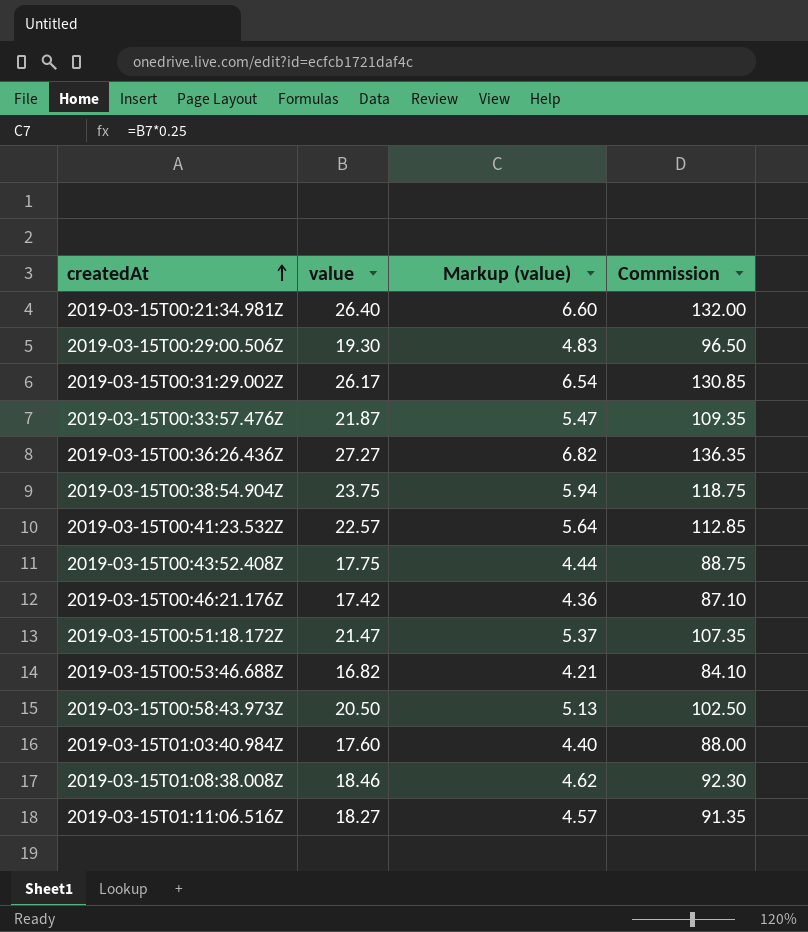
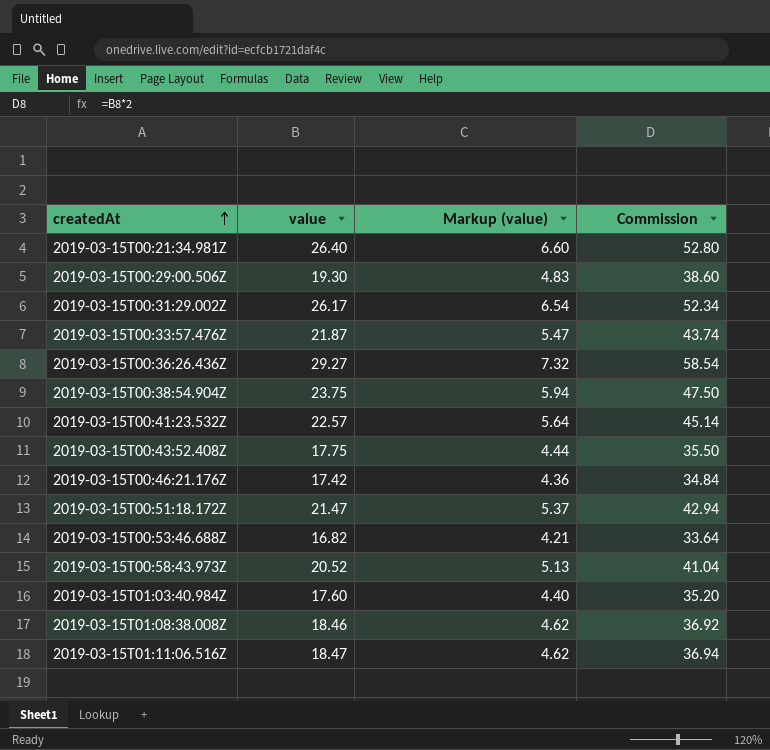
column Commission | formula: [value] * 5 -> [value] * 2
2019-03-15T00:36:26.436Z | value: 27.27 -> 29.27
2019-03-15T00:36:26.436Z | Markup (value): 6.82 -> 7.32
2019-03-15T00:58:43.973Z | value: 20.50 -> 20.52
2019-03-15T01:11:06.516Z | value: 18.27 -> 18.47
2019-03-15T01:11:06.516Z | Markup (value): 4.57 -> 4.62

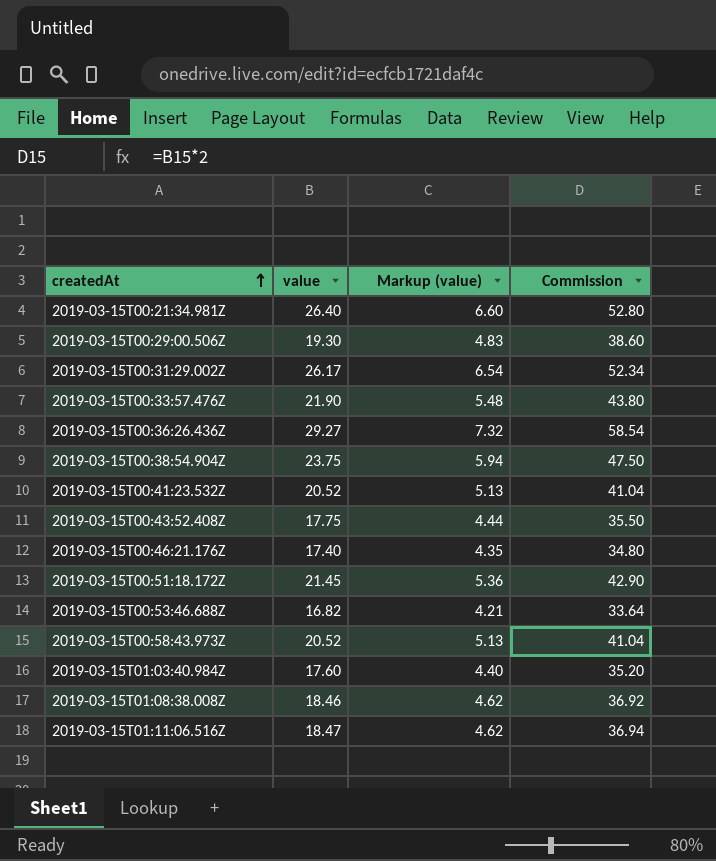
2019-03-15T00:33:57.476Z | value: 21.87 -> 21.90
2019-03-15T00:33:57.476Z | Markup (value): 5.47 -> 5.48
2019-03-15T00:33:57.476Z | Commission: 43.74 -> 43.80
2019-03-15T00:41:23.532Z | value: 22.57 -> 20.52
2019-03-15T00:41:23.532Z | Markup (value): 5.64 -> 5.13
2019-03-15T00:41:23.532Z | Commission: 45.14 -> 41.04
2019-03-15T00:46:21.176Z | value: 17.42 -> 17.40
2019-03-15T00:46:21.176Z | Markup (value): 4.36 -> 4.35
2019-03-15T00:46:21.176Z | Commission: 34.84 -> 34.80
2019-03-15T00:51:18.172Z | value: 21.47 -> 21.45
2019-03-15T00:51:18.172Z | Markup (value): 5.37 -> 5.36
2019-03-15T00:51:18.172Z | Commission: 42.94 -> 42.90

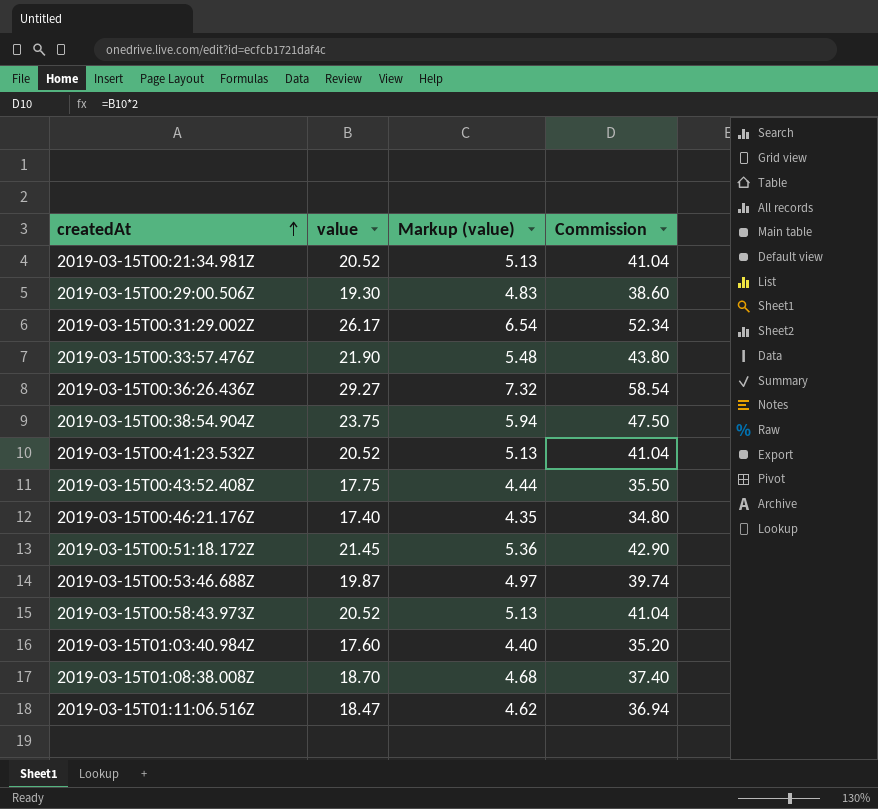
2019-03-15T00:21:34.981Z | value: 26.40 -> 20.52
2019-03-15T00:21:34.981Z | Markup (value): 6.60 -> 5.13
2019-03-15T00:21:34.981Z | Commission: 52.80 -> 41.04
2019-03-15T00:53:46.688Z | value: 16.82 -> 19.87
2019-03-15T00:53:46.688Z | Markup (value): 4.21 -> 4.97
2019-03-15T00:53:46.688Z | Commission: 33.64 -> 39.74
2019-03-15T01:08:38.008Z | value: 18.46 -> 18.70
2019-03-15T01:08:38.008Z | Markup (value): 4.62 -> 4.68
2019-03-15T01:08:38.008Z | Commission: 36.92 -> 37.40

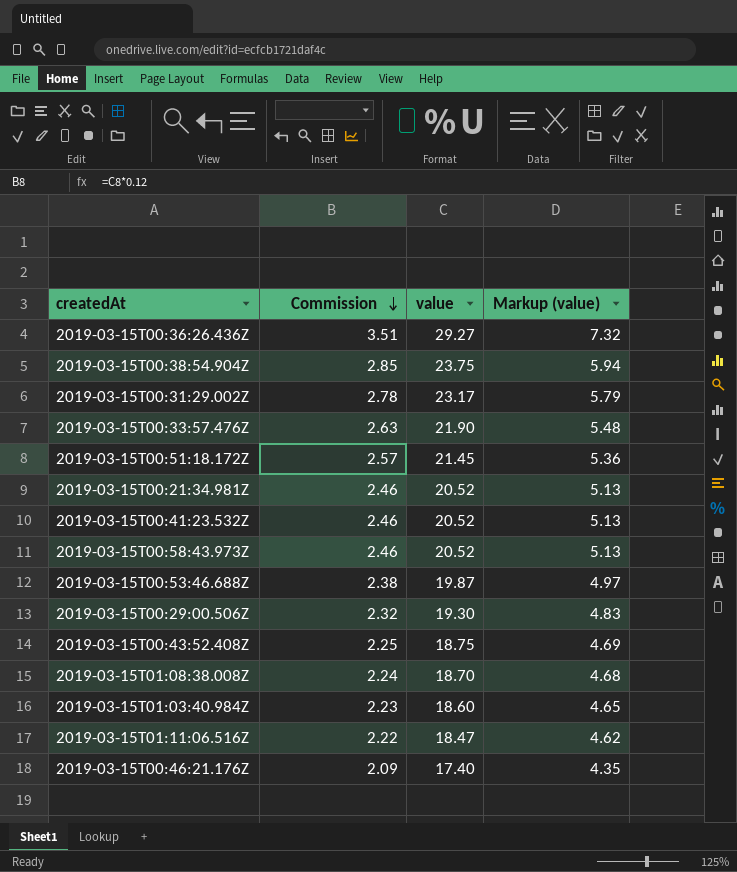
row order: createdAt ascending -> Commission descending
column Commission | formula: [value] * 2 -> [value] * 0.12
column Commission | position: 4 -> 2
2019-03-15T00:31:29.002Z | value: 26.17 -> 23.17
2019-03-15T00:31:29.002Z | Markup (value): 6.54 -> 5.79
2019-03-15T00:43:52.408Z | value: 17.75 -> 18.75
2019-03-15T00:43:52.408Z | Markup (value): 4.44 -> 4.69
2019-03-15T01:03:40.984Z | value: 17.60 -> 18.60
2019-03-15T01:03:40.984Z | Markup (value): 4.40 -> 4.65

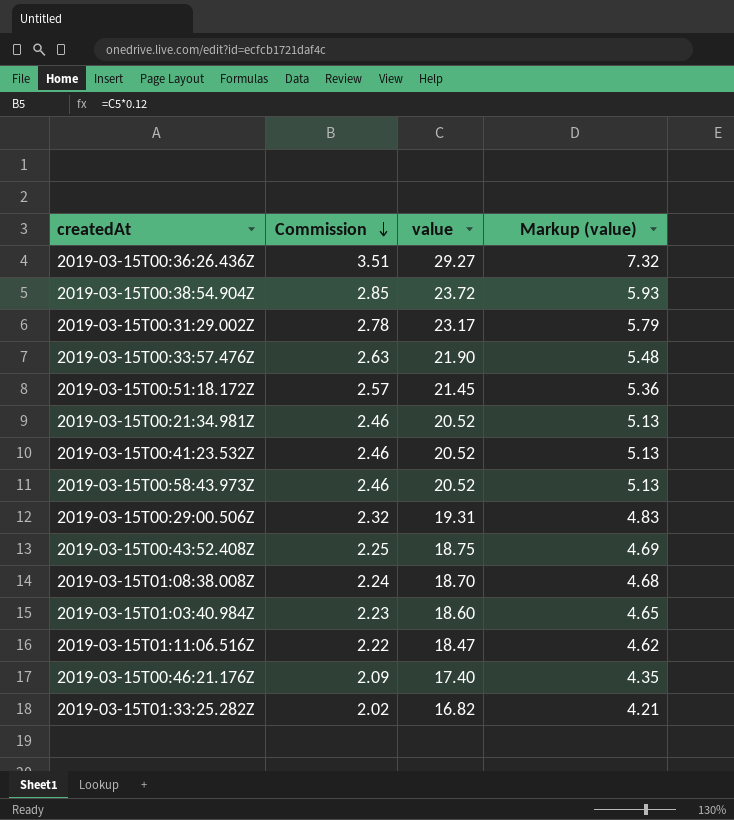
row 2019-03-15T00:53:46.688Z: 2.38 | 19.87 | 4.97 -> none
2019-03-15T00:38:54.904Z | value: 23.75 -> 23.72
2019-03-15T00:38:54.904Z | Markup (value): 5.94 -> 5.93
2019-03-15T00:29:00.506Z | value: 19.30 -> 19.31
row 2019-03-15T01:33:25.282Z: none -> 2.02 | 16.82 | 4.21

